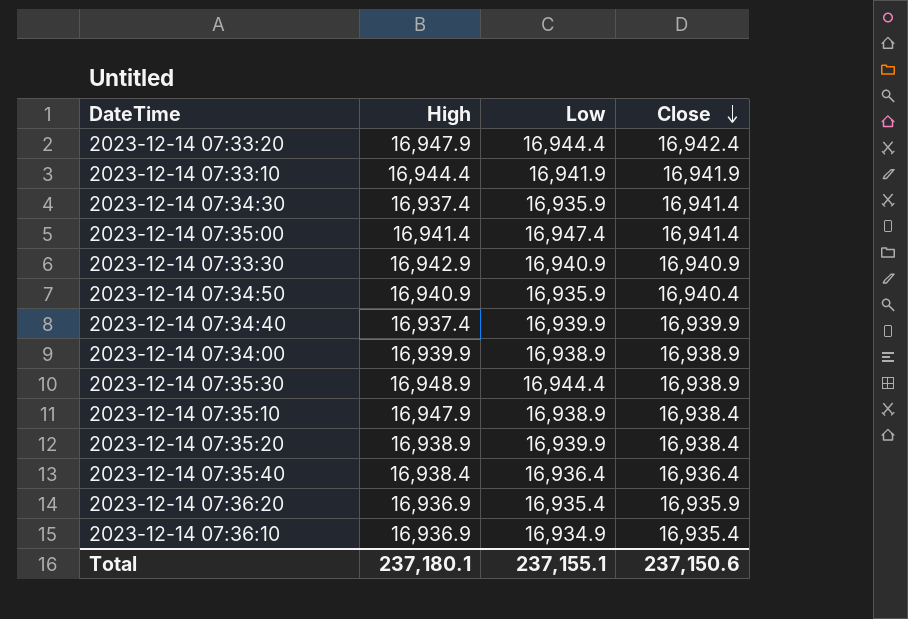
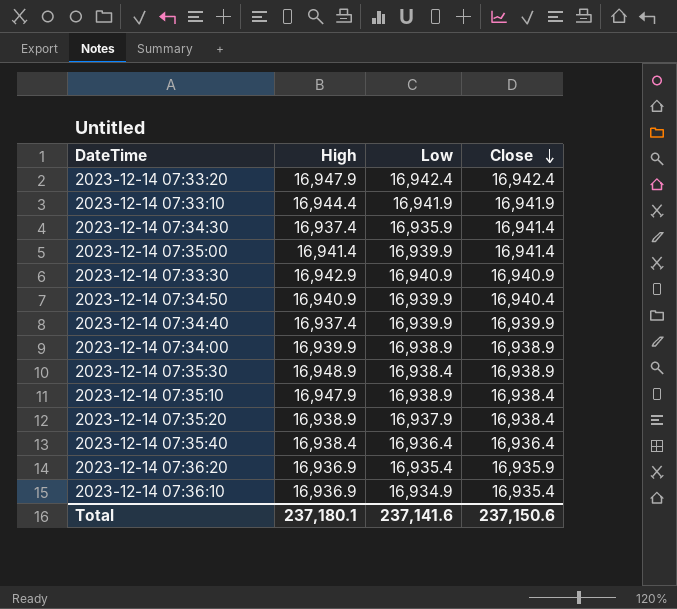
2023-12-14 07:33:20 | Low: 16,944.4 -> 16,942.4
2023-12-14 07:35:00 | Low: 16,947.4 -> 16,939.9
2023-12-14 07:34:50 | Low: 16,935.9 -> 16,939.9
2023-12-14 07:35:30 | Low: 16,944.4 -> 16,938.4
2023-12-14 07:35:20 | Low: 16,939.9 -> 16,937.9
Total | Low: 237,155.1 -> 237,141.6

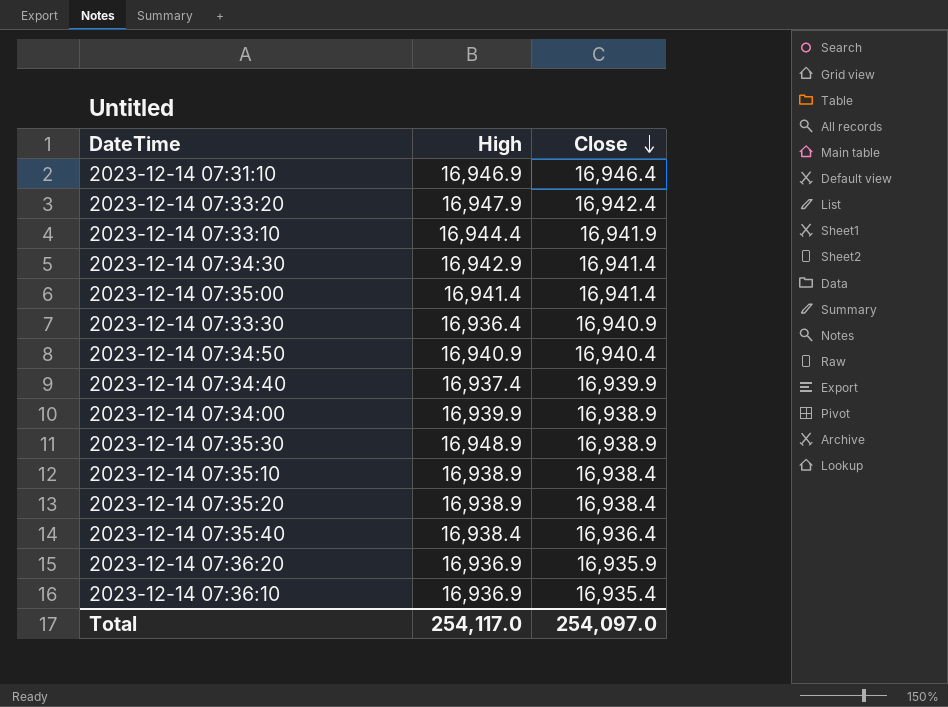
column Low | position: 3 -> none
row 2023-12-14 07:31:10: none -> 16,946.9 | 16,946.4
2023-12-14 07:34:30 | High: 16,937.4 -> 16,942.9
2023-12-14 07:33:30 | High: 16,942.9 -> 16,936.4
2023-12-14 07:35:10 | High: 16,947.9 -> 16,938.9
Total | High: 237,180.1 -> 254,117.0
Total | Close: 237,150.6 -> 254,097.0

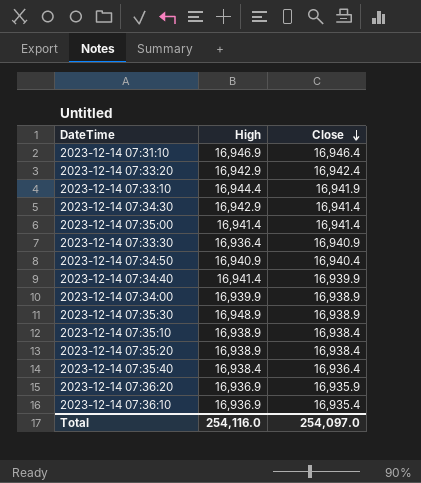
2023-12-14 07:33:20 | High: 16,947.9 -> 16,942.9
2023-12-14 07:34:40 | High: 16,937.4 -> 16,941.4
Total | High: 254,117.0 -> 254,116.0

